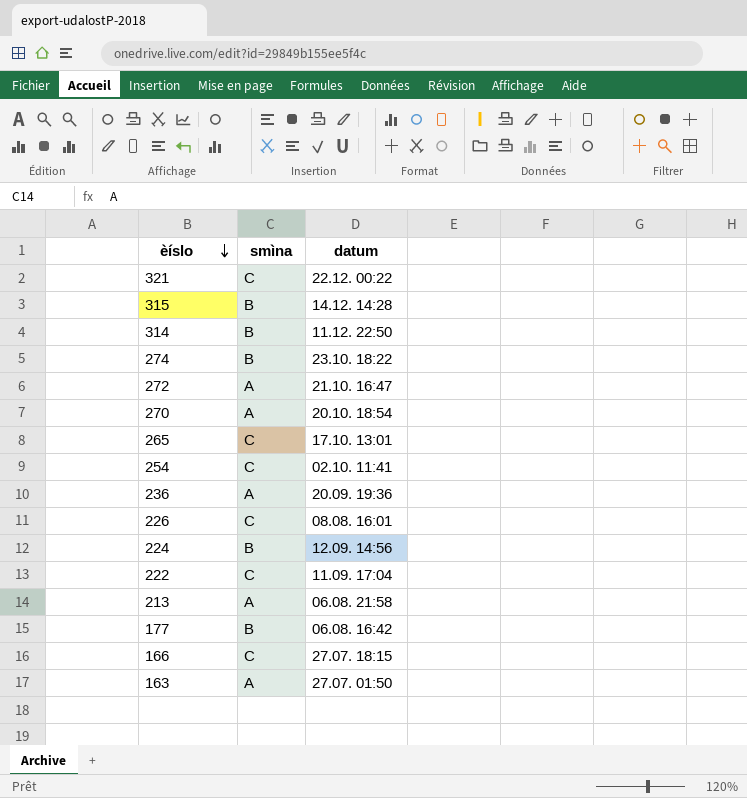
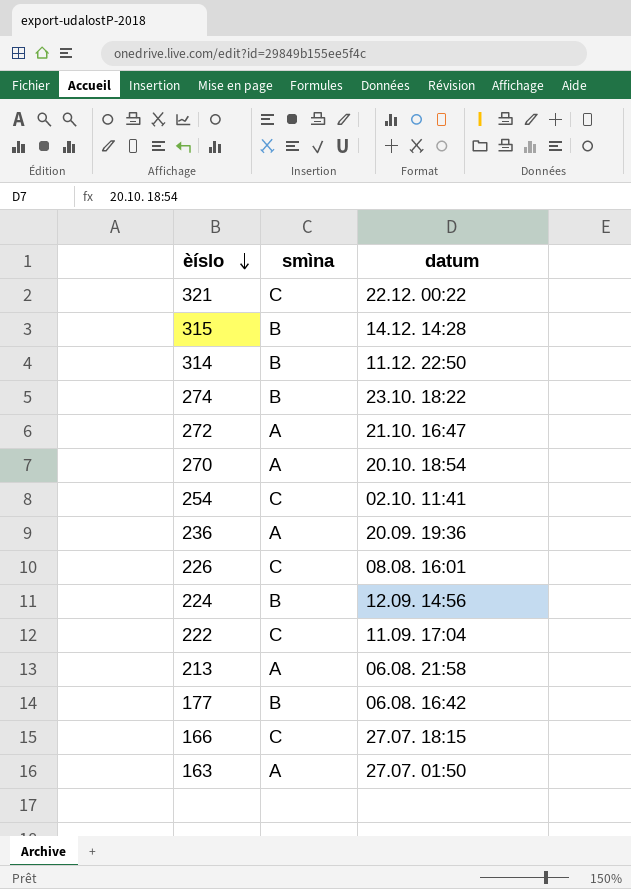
row 265: C | 17.10. 13:01 -> none

